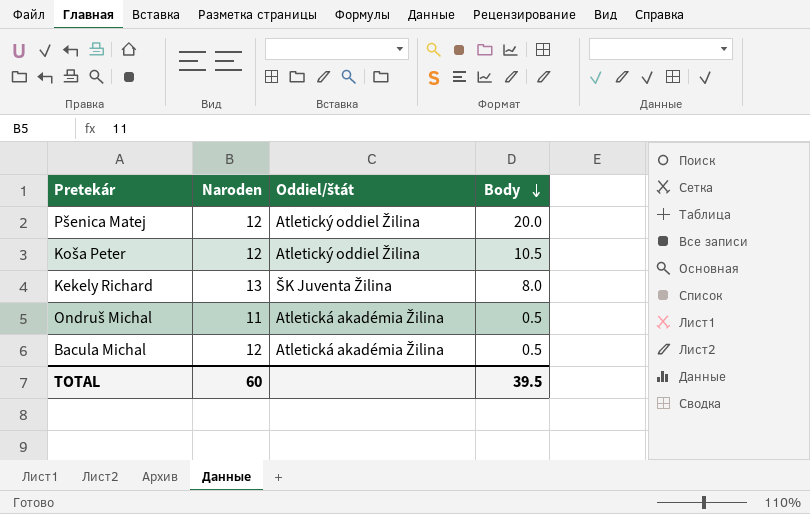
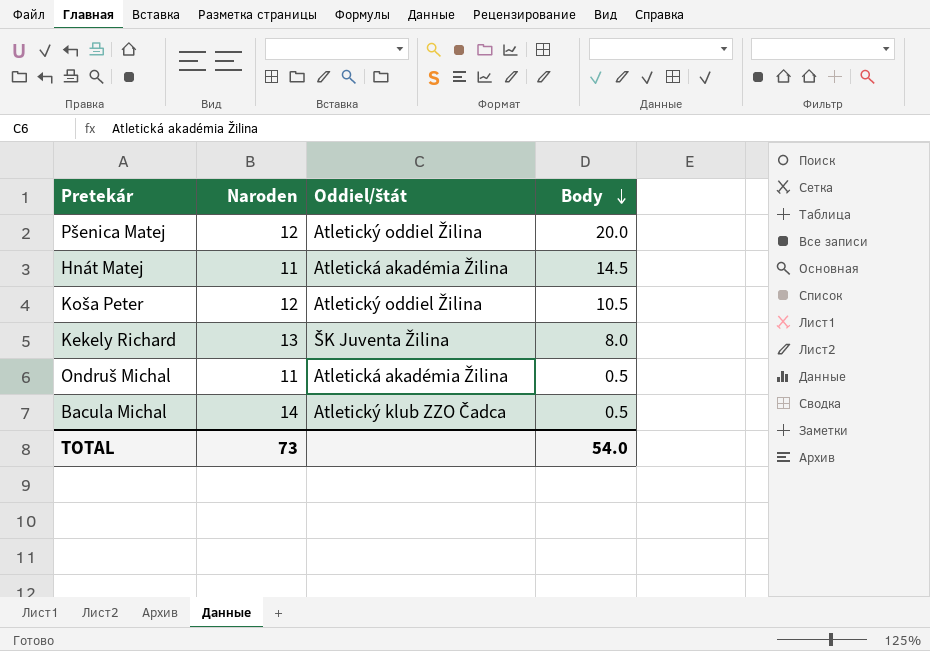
row Hnát Matej: none -> 11 | Atletická akadémia Žilina | 14.5
Bacula Michal | Naroden: 12 -> 14
Bacula Michal | Oddiel/štát: Atletická akadémia Žilina -> Atletický klub ZZO Čadca
TOTAL | Naroden: 60 -> 73
TOTAL | Body: 39.5 -> 54.0

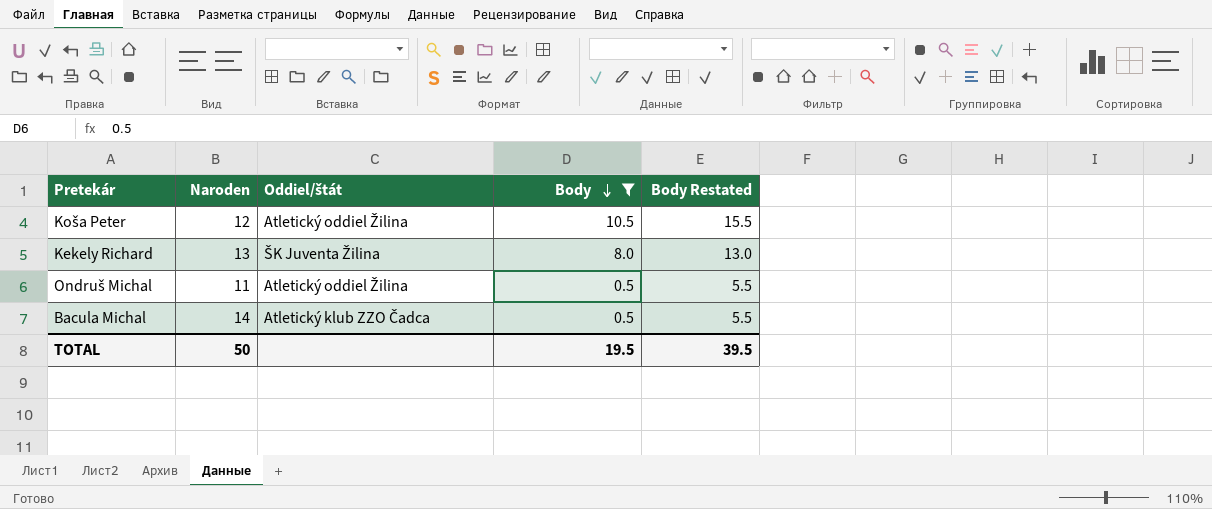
filter: none -> Body <= 10.5
column Body Restated | formula: none -> [Body] + 5
Ondruš Michal | Oddiel/štát: Atletická akadémia Žilina -> Atletický oddiel Žilina
TOTAL | Naroden: 73 -> 50
TOTAL | Body: 54.0 -> 19.5

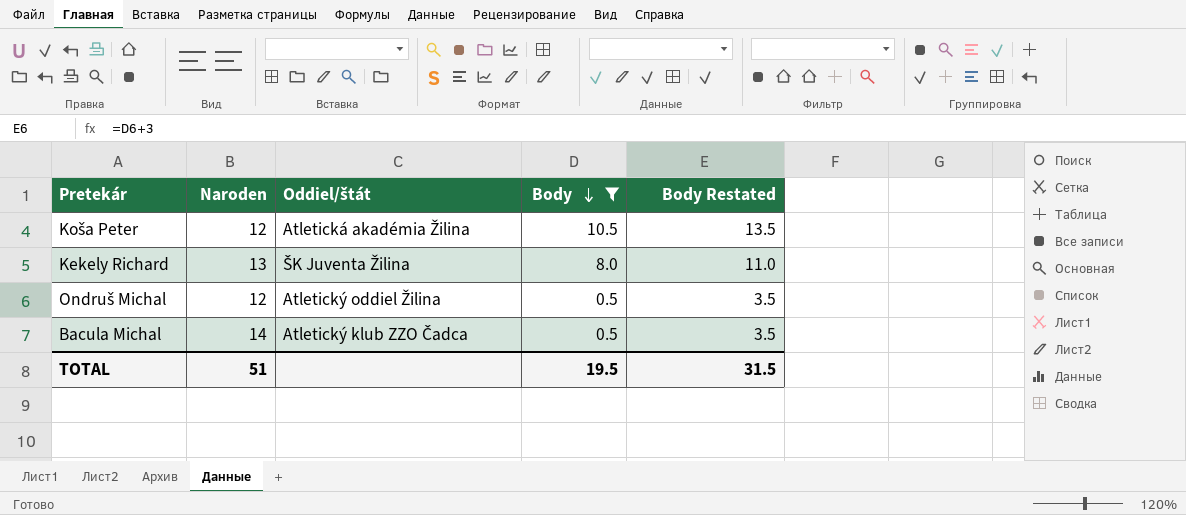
column Body Restated | formula: [Body] + 5 -> [Body] + 3
Koša Peter | Oddiel/štát: Atletický oddiel Žilina -> Atletická akadémia Žilina
Ondruš Michal | Naroden: 11 -> 12
TOTAL | Naroden: 50 -> 51
TOTAL | Body Restated: 39.5 -> 31.5

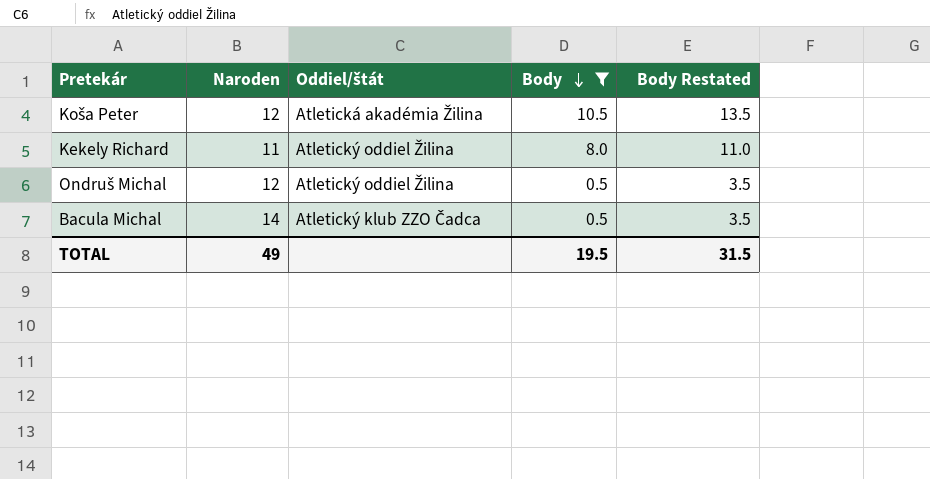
Kekely Richard | Naroden: 13 -> 11
Kekely Richard | Oddiel/štát: ŠK Juventa Žilina -> Atletický oddiel Žilina
TOTAL | Naroden: 51 -> 49

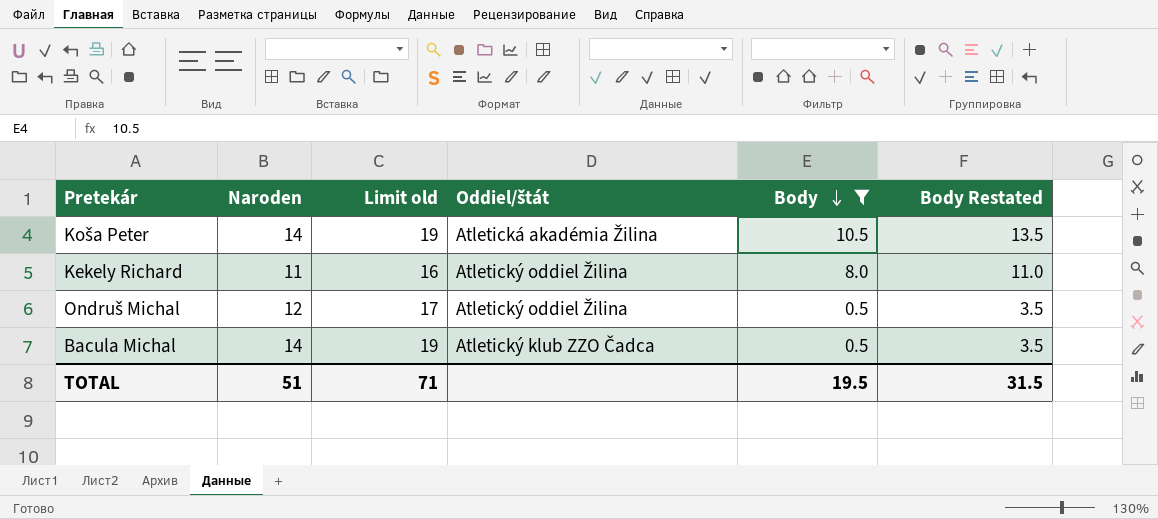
column Limit old | formula: none -> [Naroden] + 5
Koša Peter | Naroden: 12 -> 14
TOTAL | Naroden: 49 -> 51

